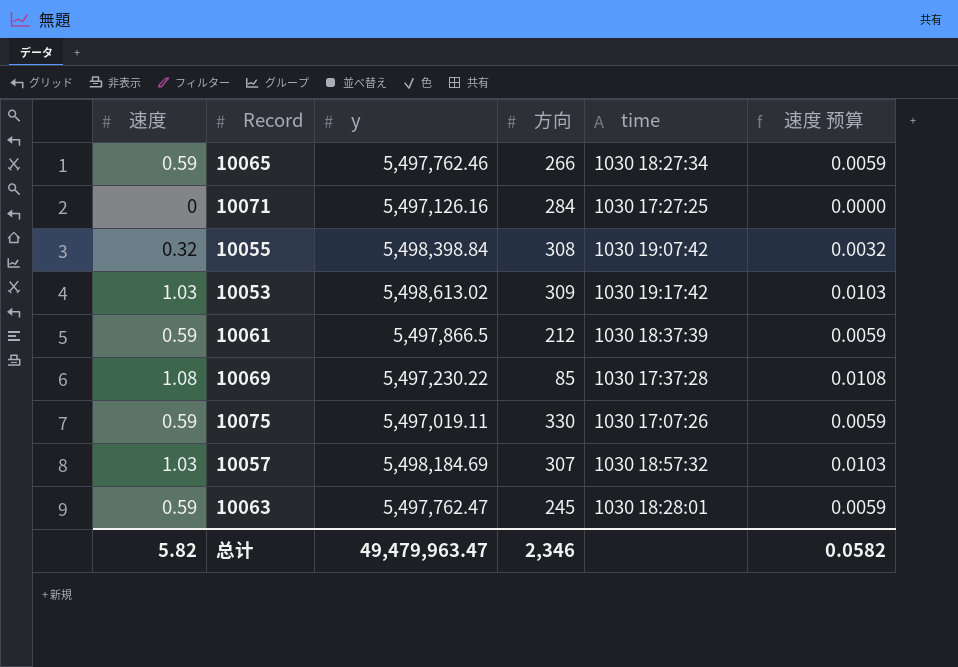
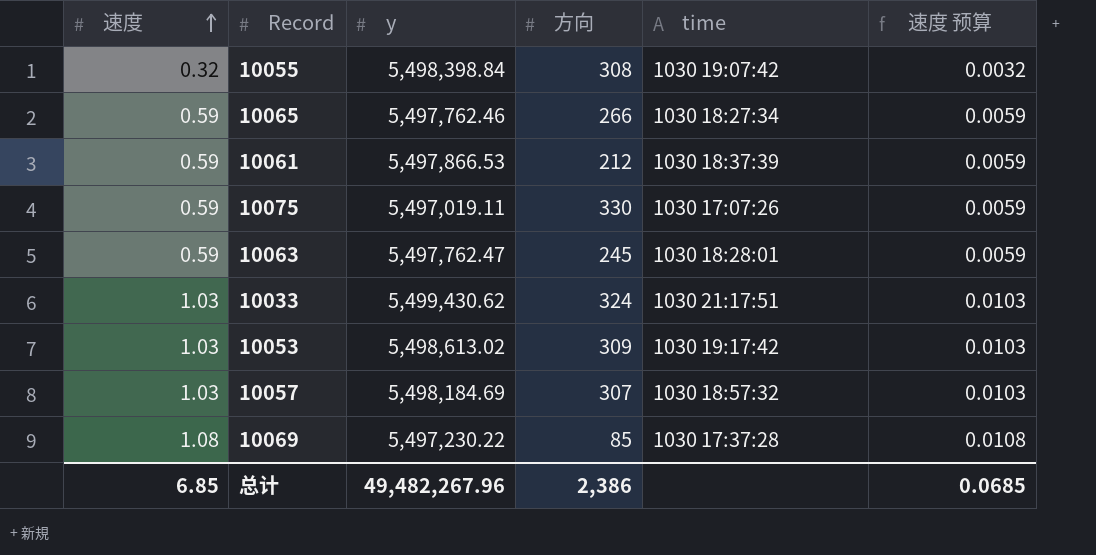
row order: none -> 速度 ascending
row 10071: 0 | 5,497,126.16 | 284 | 1030 17:27:25 | 0.0000 -> none
10061 | y: 5,497,866.5 -> 5,497,866.53
row 10033: none -> 1.03 | 5,499,430.62 | 324 | 1030 21:17:51 | 0.0103
总计 | 速度: 5.82 -> 6.85
总计 | y: 49,479,963.47 -> 49,482,267.96
总计 | 方向: 2,346 -> 2,386
总计 | 速度 预算: 0.0582 -> 0.0685

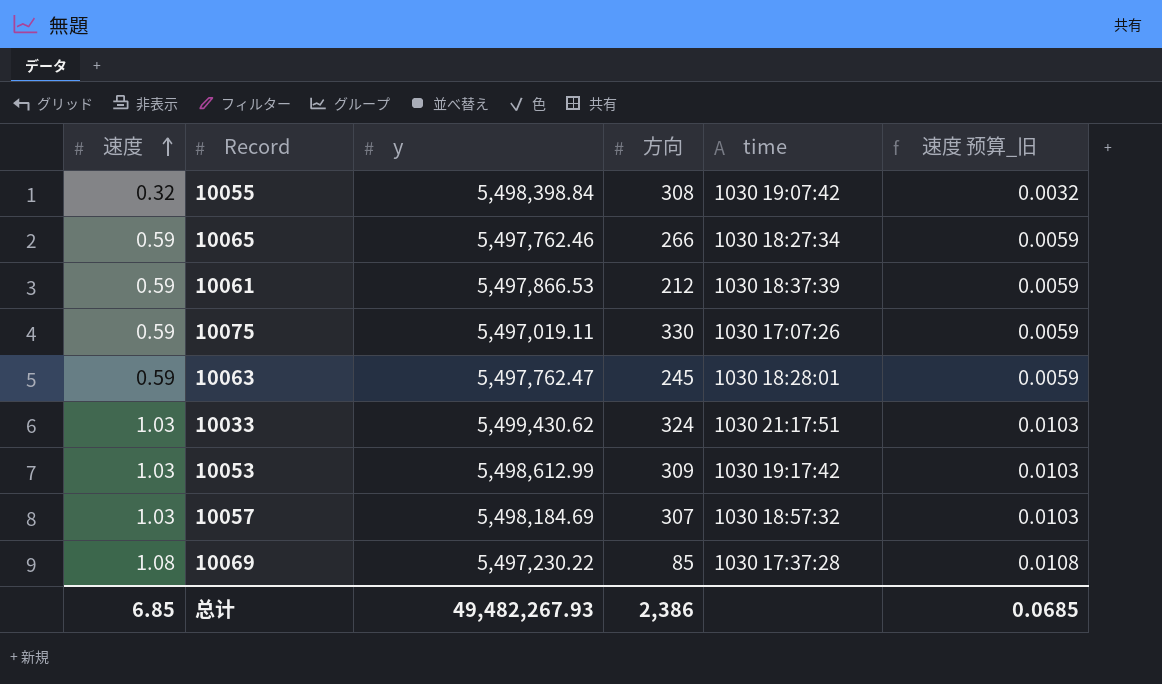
column name: 速度 预算 -> 速度 预算_旧
10053 | y: 5,498,613.02 -> 5,498,612.99
总计 | y: 49,482,267.96 -> 49,482,267.93

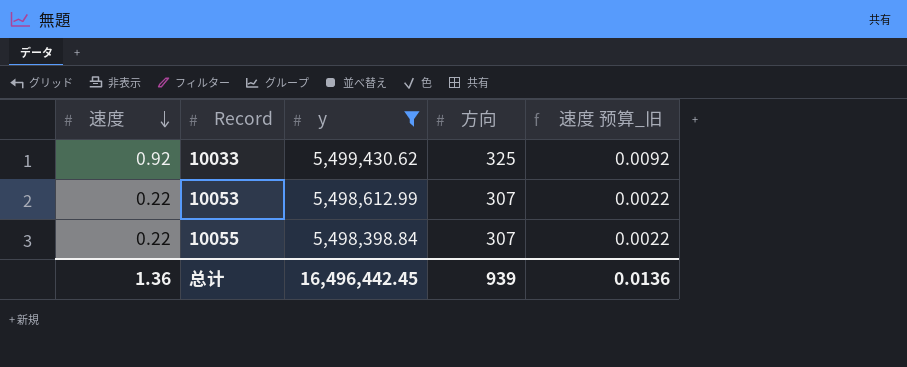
filter: none -> y >= 5,498,398.84
row order: 速度 ascending -> 速度 descending
column time | position: 5 -> none
10033 | 速度: 1.03 -> 0.92
10033 | 方向: 324 -> 325
10033 | 速度 预算_旧: 0.0103 -> 0.0092
10053 | 速度: 1.03 -> 0.22
10053 | 方向: 309 -> 307
10053 | 速度 预算_旧: 0.0103 -> 0.0022
10055 | 速度: 0.32 -> 0.22
10055 | 方向: 308 -> 307
10055 | 速度 预算_旧: 0.0032 -> 0.0022
总计 | 速度: 6.85 -> 1.36
总计 | y: 49,482,267.93 -> 16,496,442.45
总计 | 方向: 2,386 -> 939
总计 | 速度 预算_旧: 0.0685 -> 0.0136

